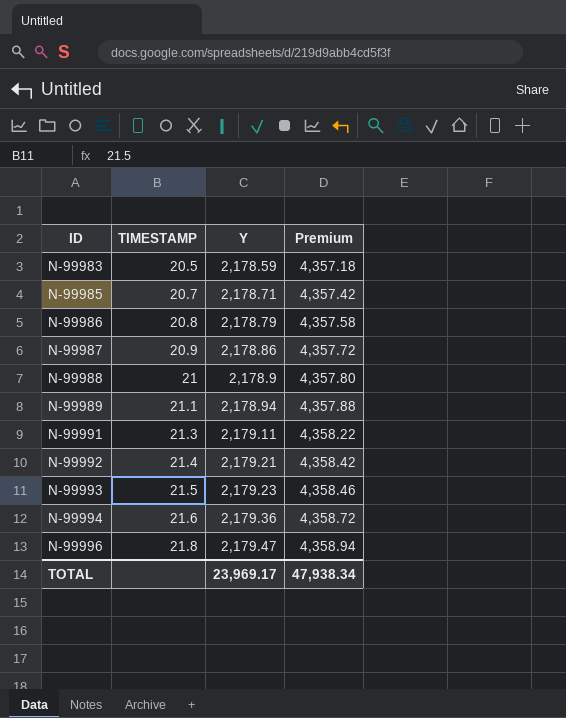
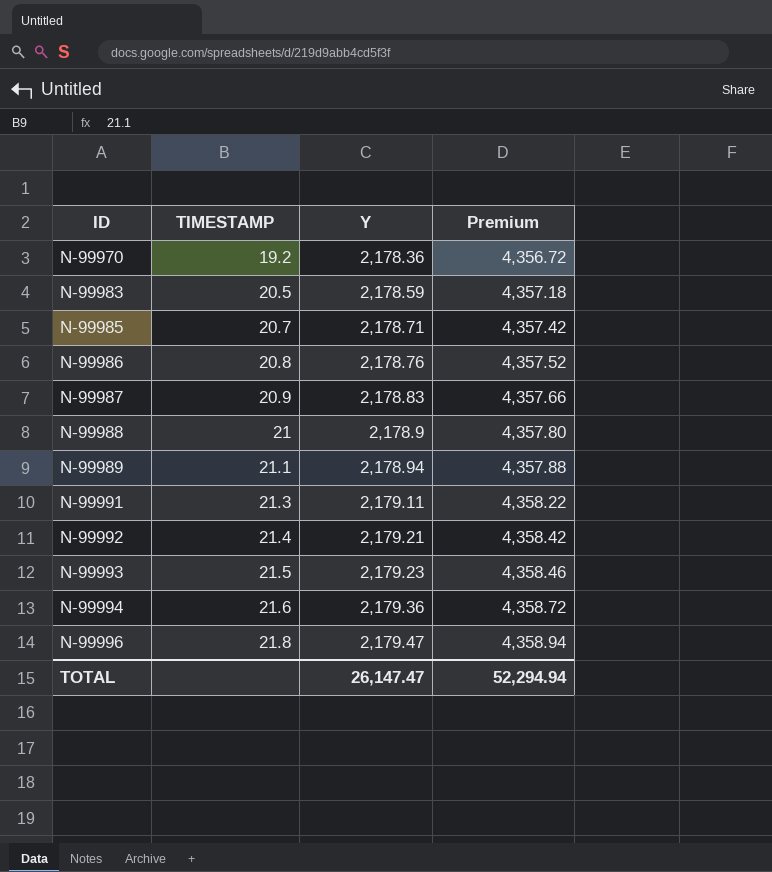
row N-99970: none -> 19.2 | 2,178.36 | 4,356.72
N-99986 | Y: 2,178.79 -> 2,178.76
N-99986 | Premium: 4,357.58 -> 4,357.52
N-99987 | Y: 2,178.86 -> 2,178.83
N-99987 | Premium: 4,357.72 -> 4,357.66
TOTAL | Y: 23,969.17 -> 26,147.47
TOTAL | Premium: 47,938.34 -> 52,294.94

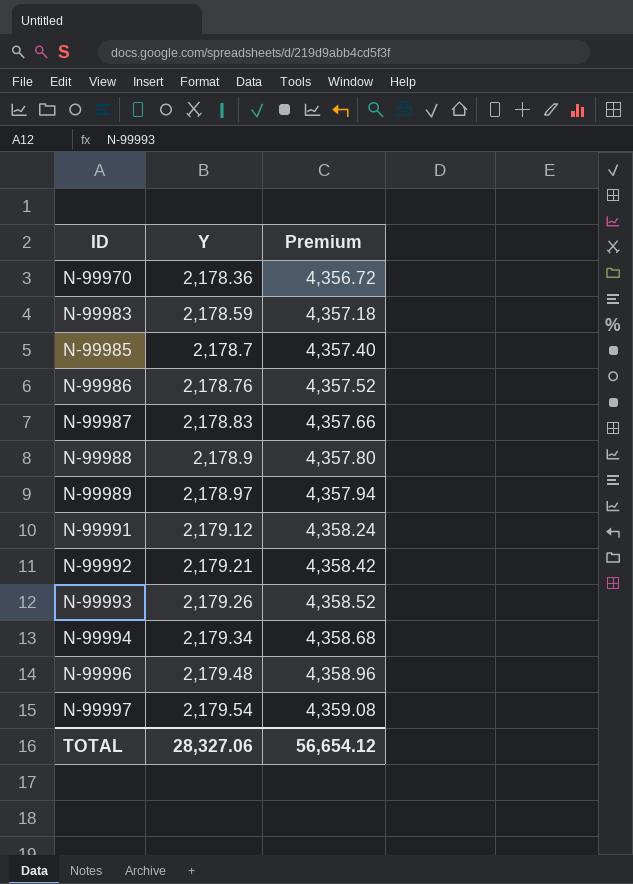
column TIMESTAMP | position: 2 -> none
N-99985 | Y: 2,178.71 -> 2,178.7
N-99985 | Premium: 4,357.42 -> 4,357.40
N-99989 | Y: 2,178.94 -> 2,178.97
N-99989 | Premium: 4,357.88 -> 4,357.94
N-99991 | Y: 2,179.11 -> 2,179.12
N-99991 | Premium: 4,358.22 -> 4,358.24
N-99993 | Y: 2,179.23 -> 2,179.26
N-99993 | Premium: 4,358.46 -> 4,358.52
N-99994 | Y: 2,179.36 -> 2,179.34
N-99994 | Premium: 4,358.72 -> 4,358.68
N-99996 | Y: 2,179.47 -> 2,179.48
N-99996 | Premium: 4,358.94 -> 4,358.96
row N-99997: none -> 2,179.54 | 4,359.08
TOTAL | Y: 26,147.47 -> 28,327.06
TOTAL | Premium: 52,294.94 -> 56,654.12

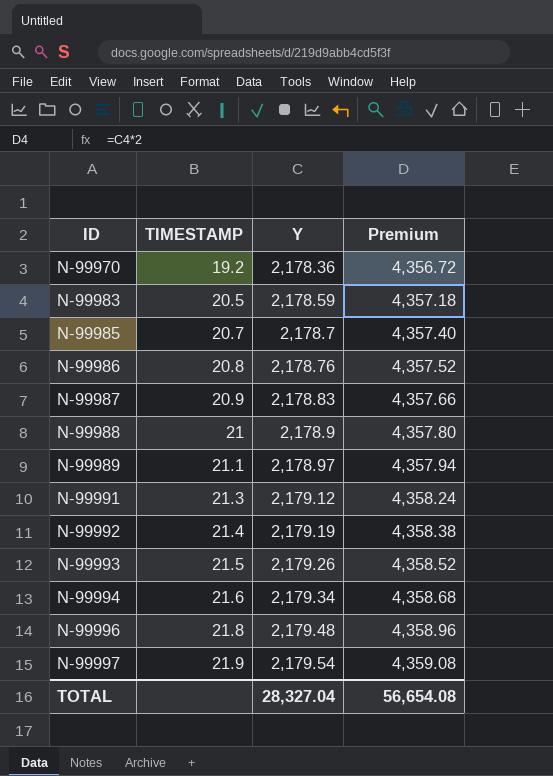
column TIMESTAMP | position: none -> 2
N-99992 | Y: 2,179.21 -> 2,179.19
N-99992 | Premium: 4,358.42 -> 4,358.38
TOTAL | Y: 28,327.06 -> 28,327.04
TOTAL | Premium: 56,654.12 -> 56,654.08

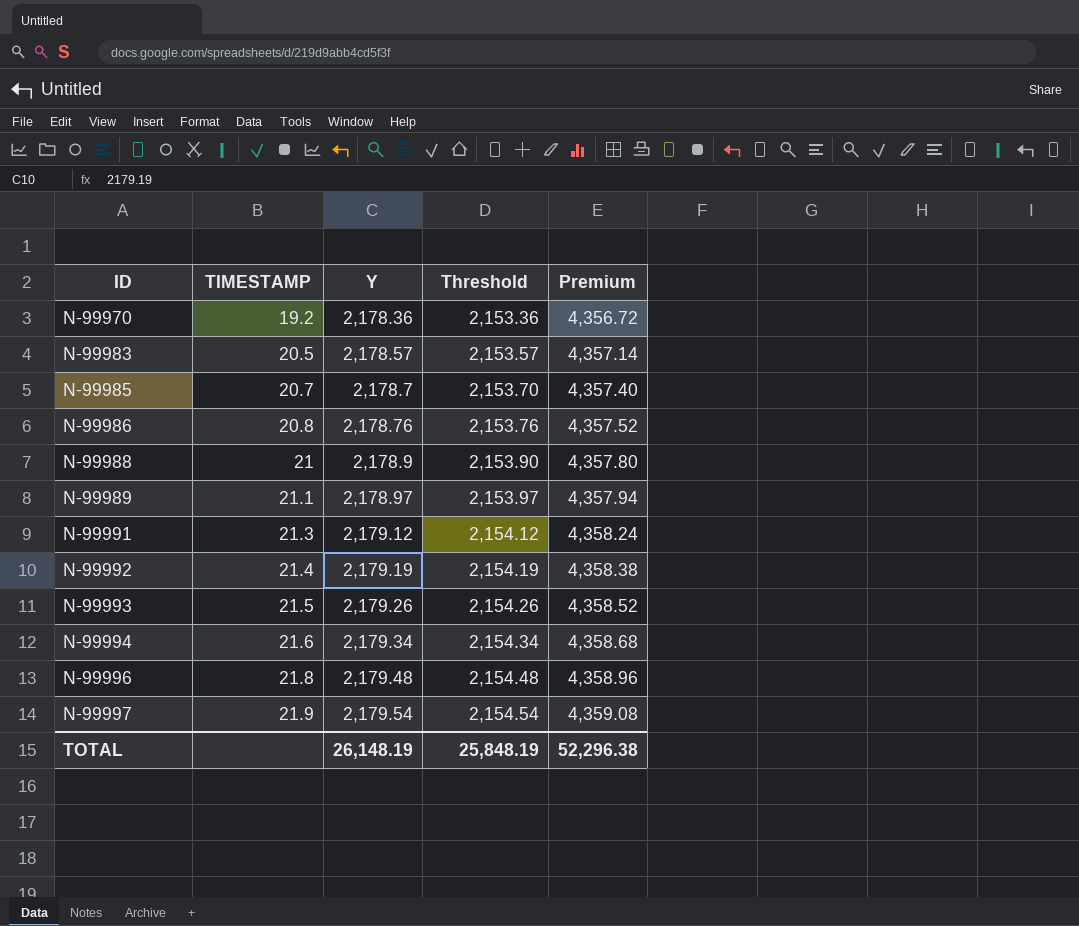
column Threshold | formula: none -> [Y] - 25
row N-99987: 20.9 | 2,178.83 | 4,357.66 -> none
N-99983 | Y: 2,178.59 -> 2,178.57
N-99983 | Premium: 4,357.18 -> 4,357.14
TOTAL | Y: 28,327.04 -> 26,148.19
TOTAL | Premium: 56,654.08 -> 52,296.38

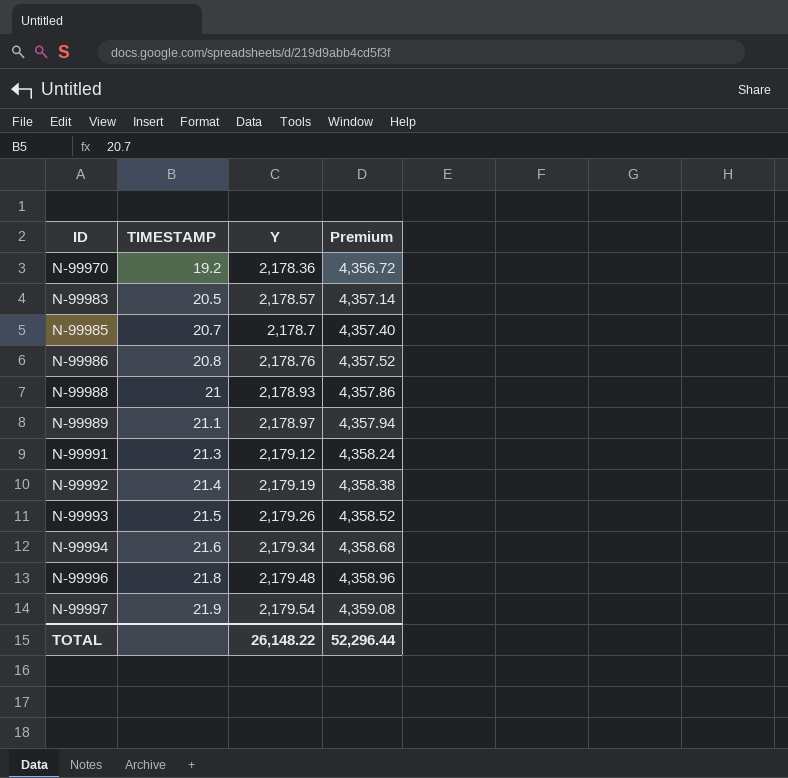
column Threshold | formula: [Y] - 25 -> none
N-99988 | Y: 2,178.9 -> 2,178.93
N-99988 | Premium: 4,357.80 -> 4,357.86
TOTAL | Y: 26,148.19 -> 26,148.22
TOTAL | Premium: 52,296.38 -> 52,296.44

